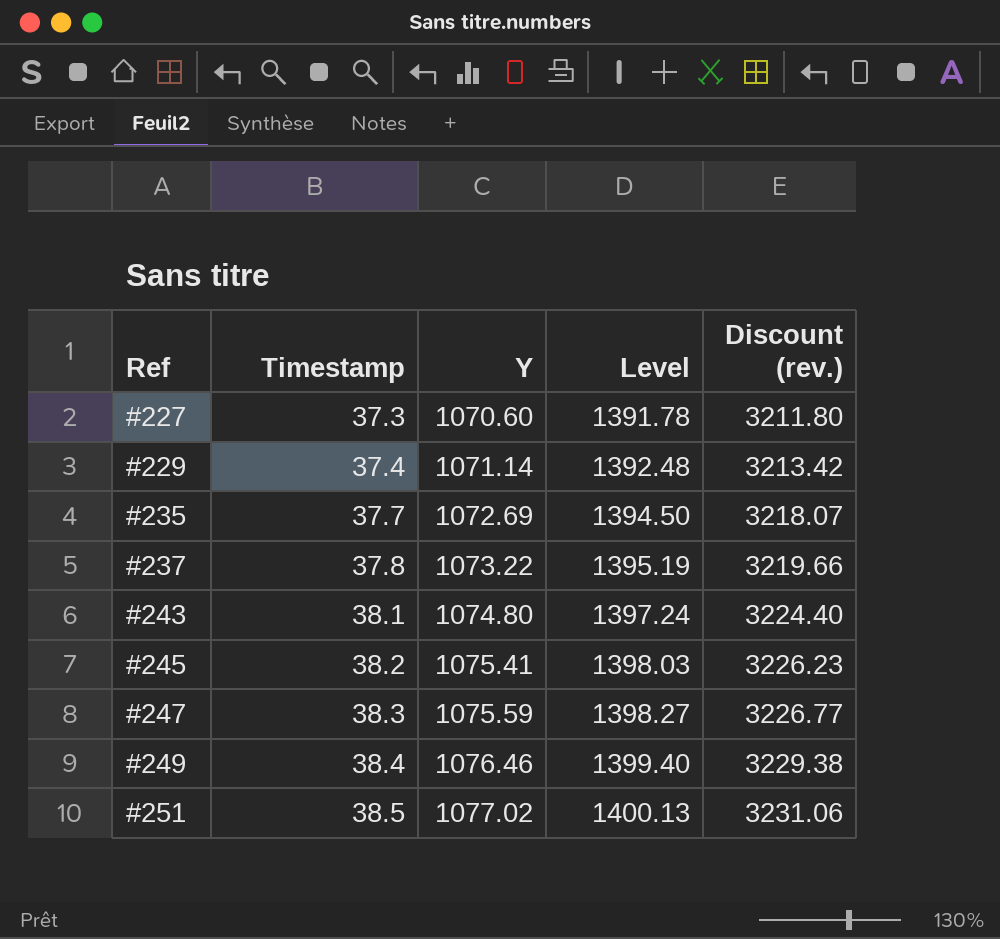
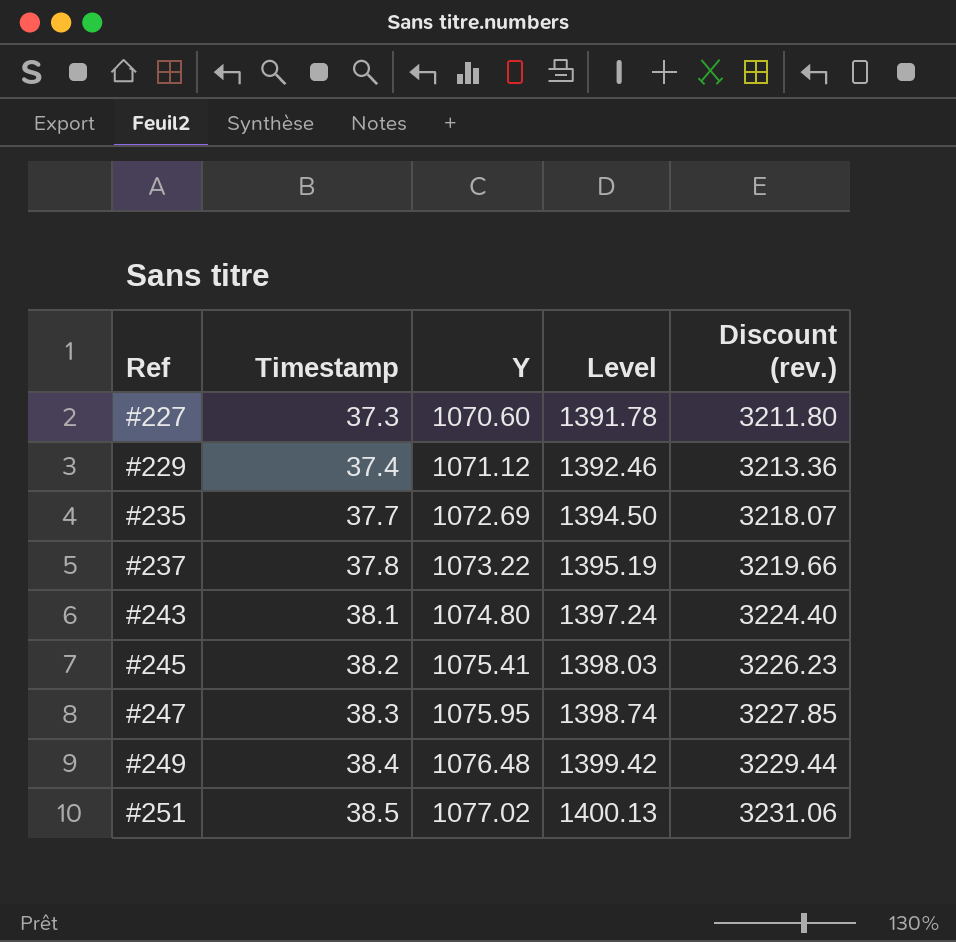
#229 | Y: 1071.14 -> 1071.12
#229 | Level: 1392.48 -> 1392.46
#229 | Discount (rev.): 3213.42 -> 3213.36
#247 | Y: 1075.59 -> 1075.95
#247 | Level: 1398.27 -> 1398.74
#247 | Discount (rev.): 3226.77 -> 3227.85
#249 | Y: 1076.46 -> 1076.48
#249 | Level: 1399.40 -> 1399.42
#249 | Discount (rev.): 3229.38 -> 3229.44

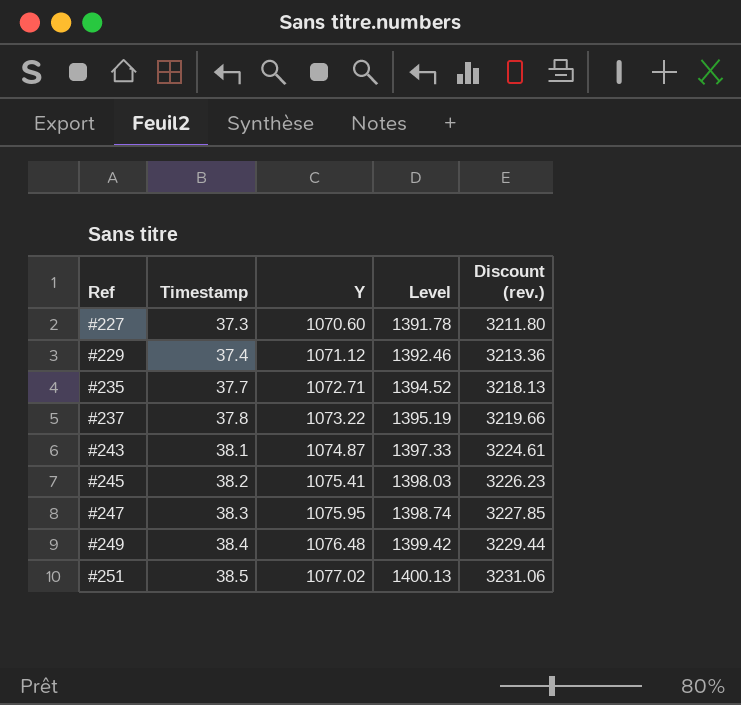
#235 | Y: 1072.69 -> 1072.71
#235 | Level: 1394.50 -> 1394.52
#235 | Discount (rev.): 3218.07 -> 3218.13
#243 | Y: 1074.80 -> 1074.87
#243 | Level: 1397.24 -> 1397.33
#243 | Discount (rev.): 3224.40 -> 3224.61

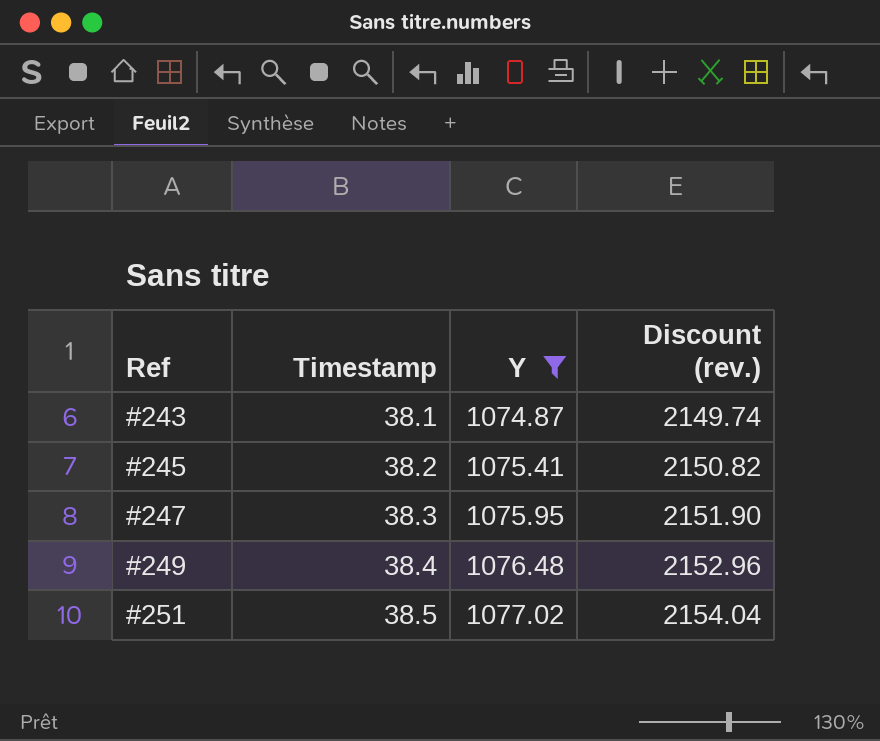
filter: none -> Y >= 1074.87
column Level | formula: [Y] * 1.3 -> none
column Discount (rev.) | formula: [Y] * 3 -> [Y] * 2

